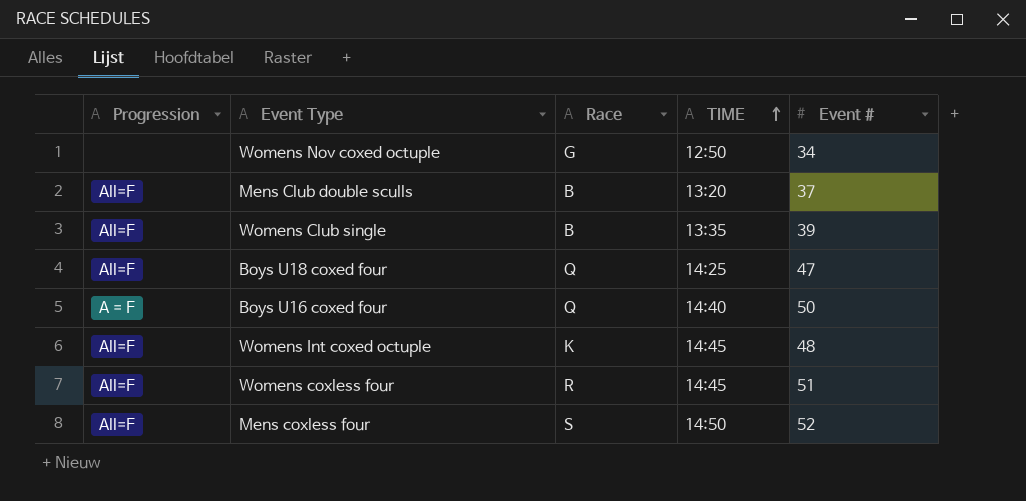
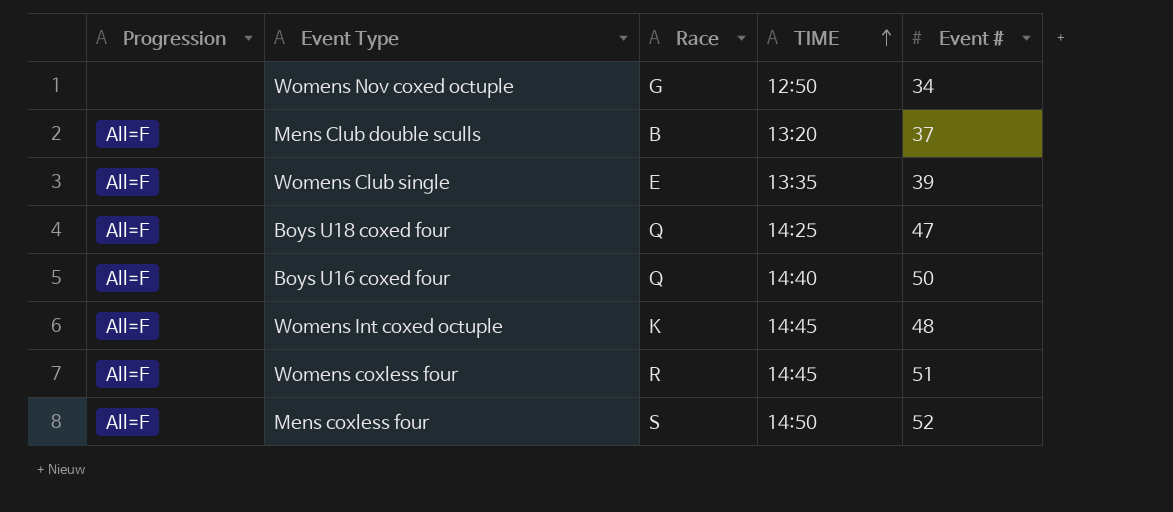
Womens Club single | Race: B -> E
Boys U16 coxed four | Progression: A = F -> All=F

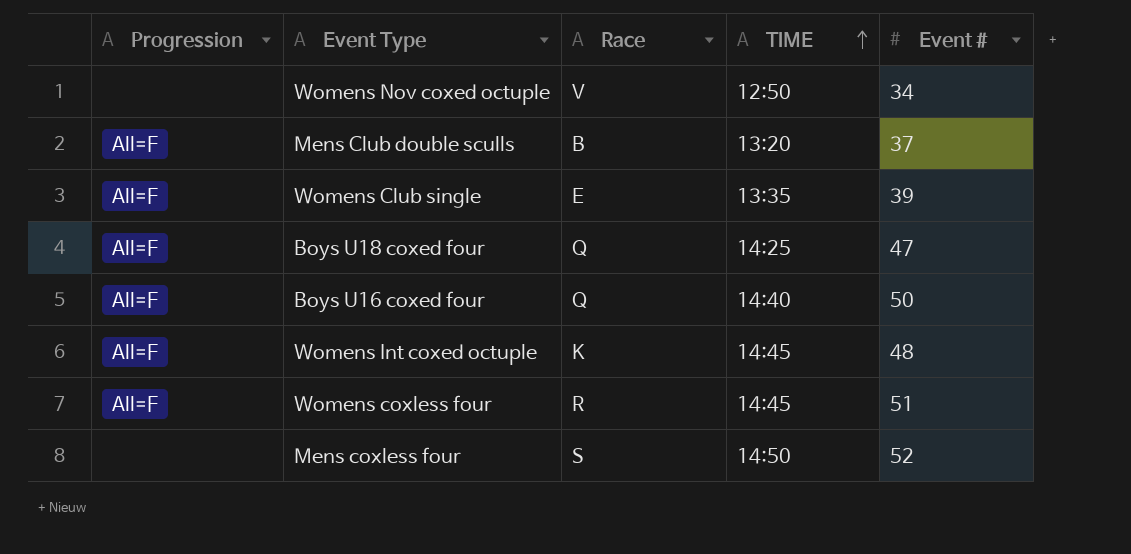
Womens Nov coxed octuple | Race: G -> V
Mens coxless four | Progression: All=F -> none

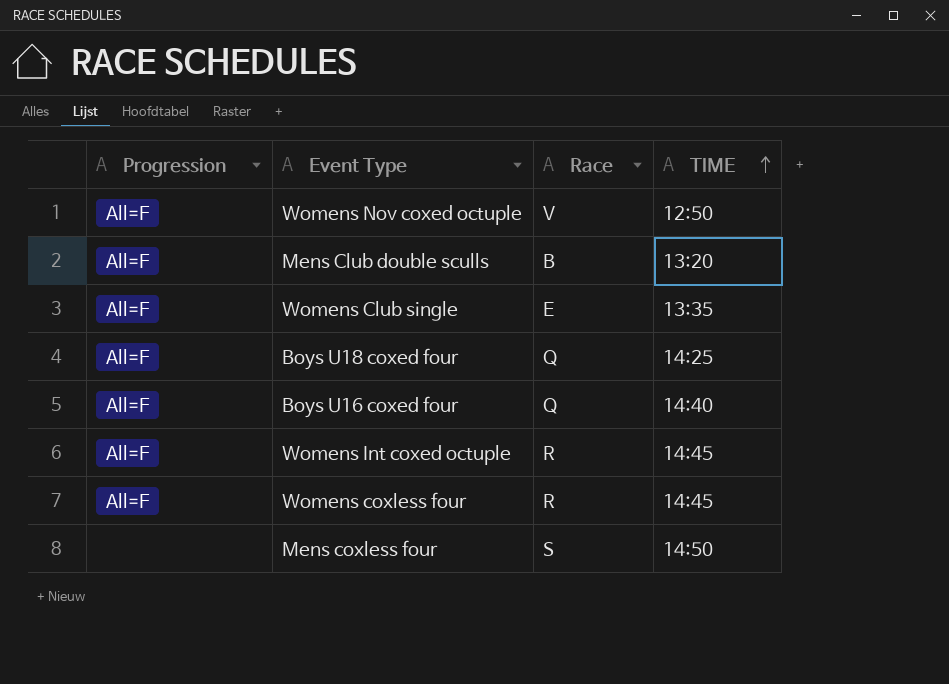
column Event # | position: 5 -> none
Womens Nov coxed octuple | Progression: none -> All=F
Womens Int coxed octuple | Race: K -> R

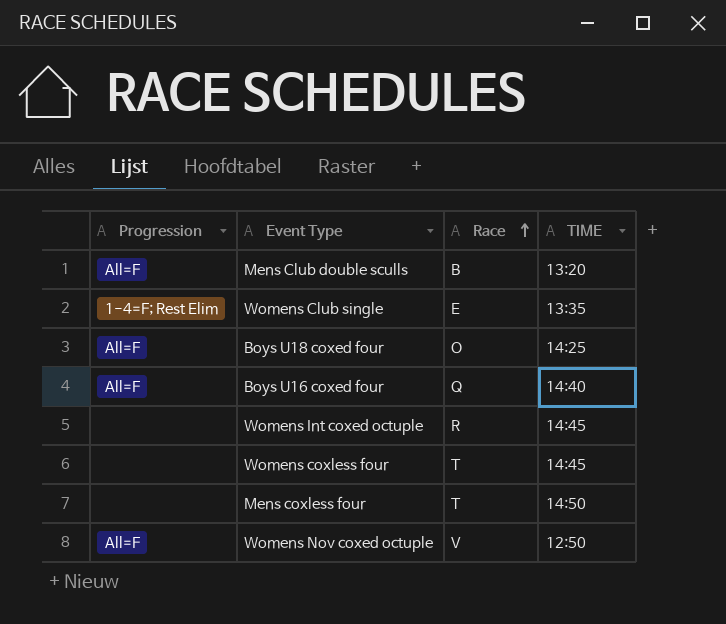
row order: TIME ascending -> Race ascending
Womens Club single | Progression: All=F -> 1-4=F; Rest Elim
Boys U18 coxed four | Race: Q -> O
Womens Int coxed octuple | Progression: All=F -> none
Womens coxless four | Progression: All=F -> none
Womens coxless four | Race: R -> T
Mens coxless four | Race: S -> T

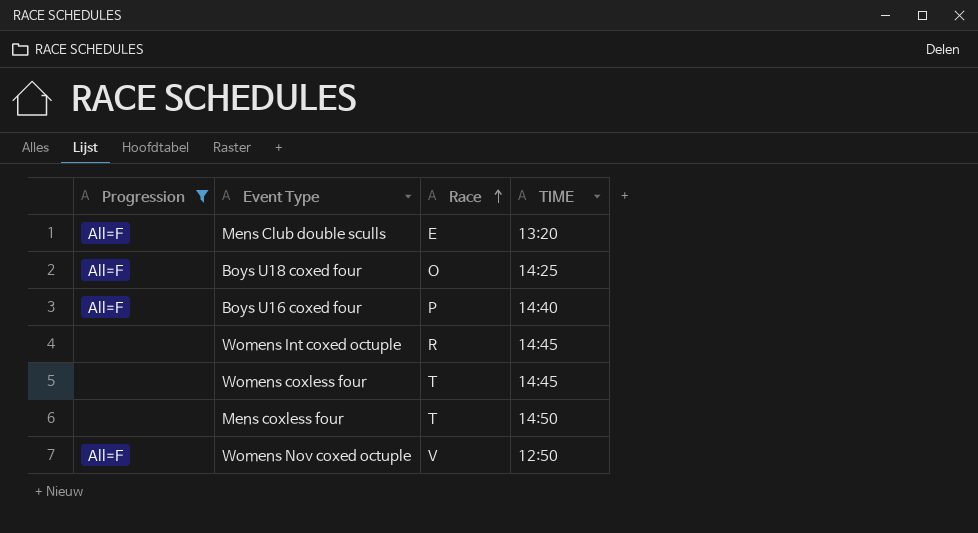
filter: none -> Progression != 1-4=F; Rest Elim
Mens Club double sculls | Race: B -> E
Boys U16 coxed four | Race: Q -> P

